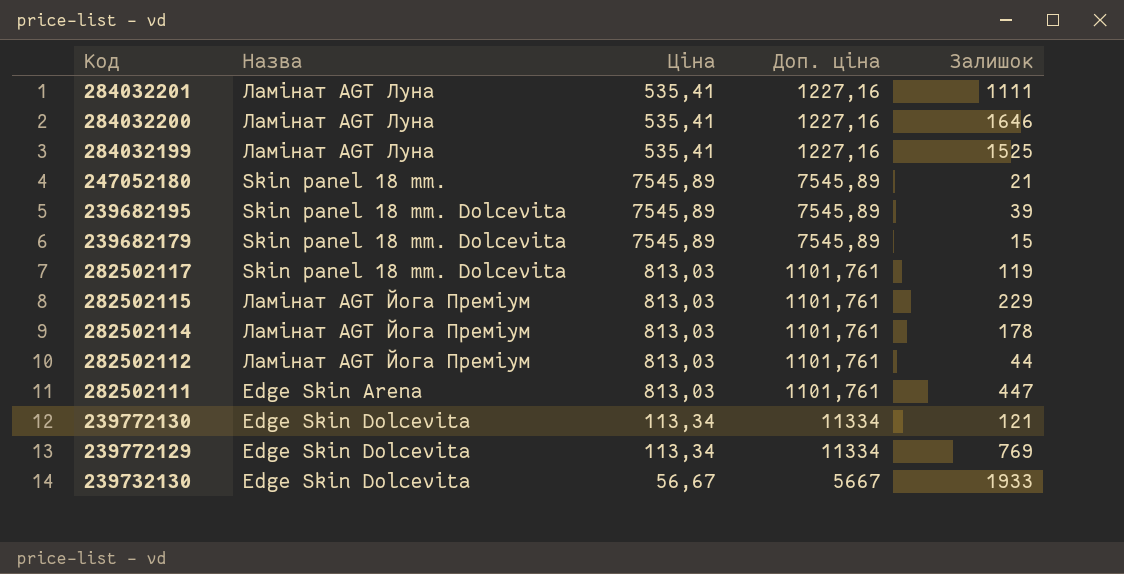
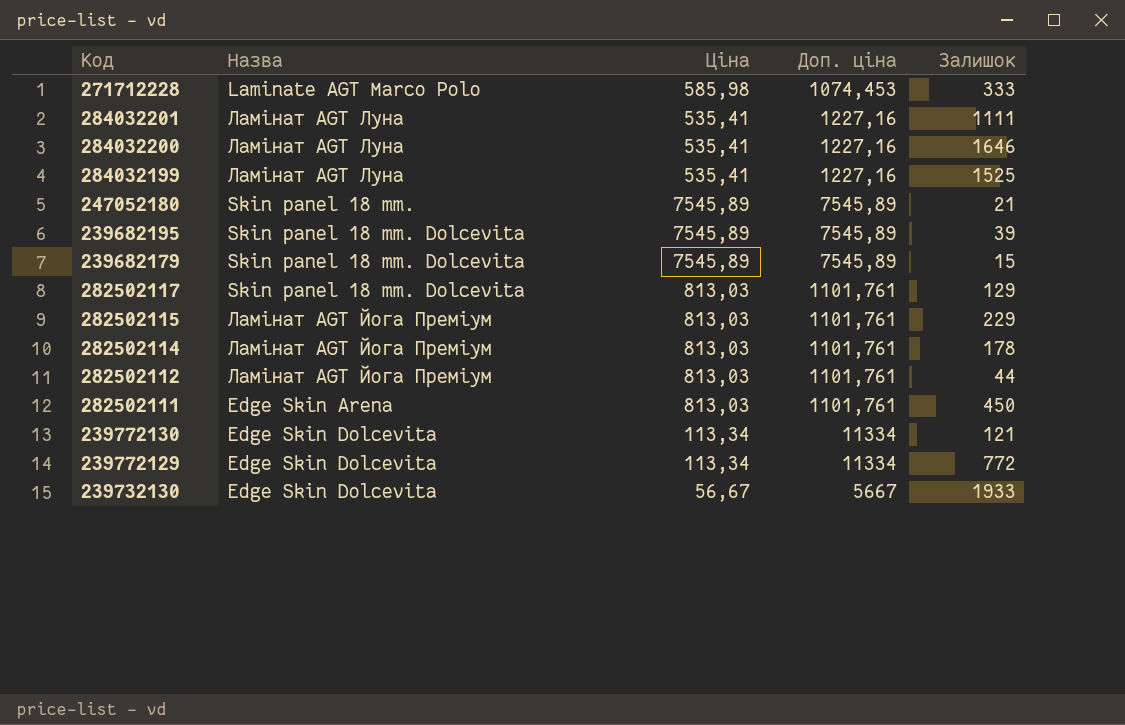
row 271712228: none -> Laminate AGT Marco Polo | 585,98 | 1074,453 | 333
282502117 | Залишок: 119 -> 129
282502111 | Залишок: 447 -> 450
239772129 | Залишок: 769 -> 772

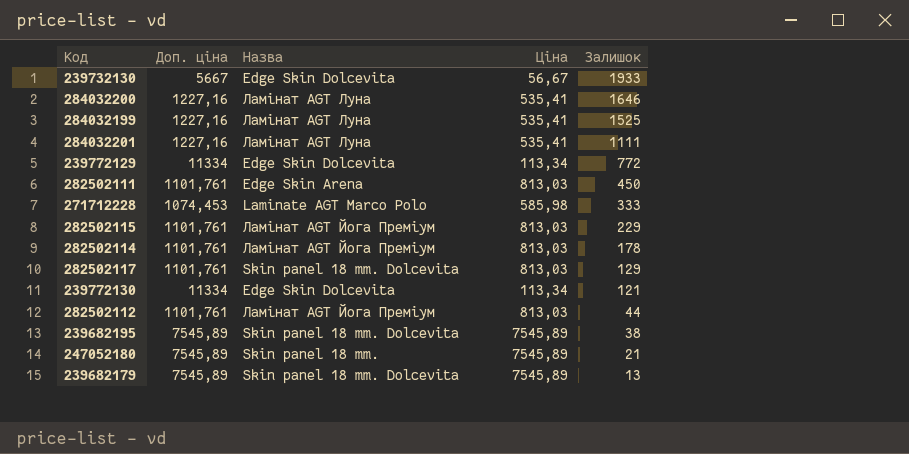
row order: none -> Залишок descending
column Доп. ціна | position: 4 -> 2
239682195 | Залишок: 39 -> 38
239682179 | Залишок: 15 -> 13

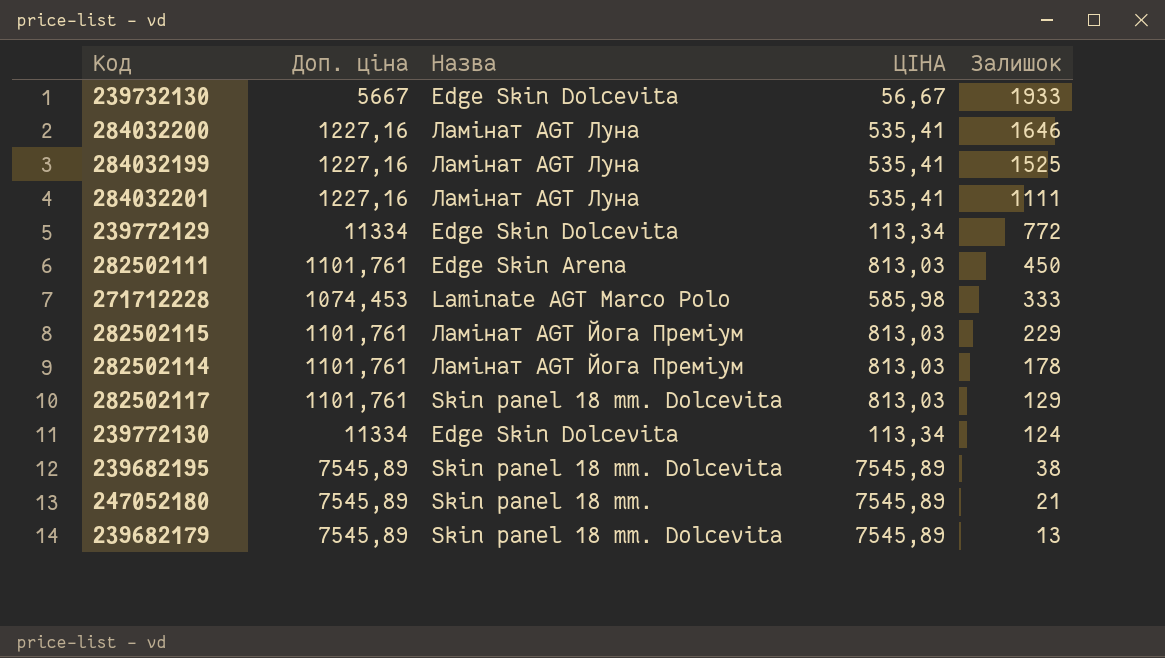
column name: Ціна -> ЦІНА
row 282502112: 1101,761 | Ламінат AGT Йога Преміум | 813,03 | 44 -> none
239772130 | Залишок: 121 -> 124

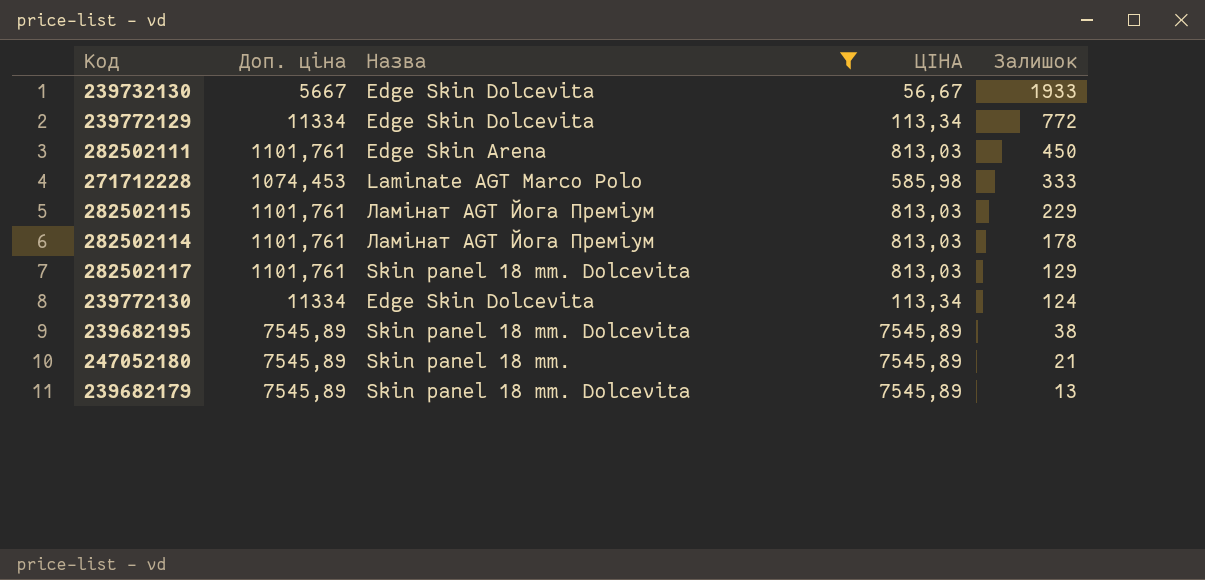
filter: none -> Назва != Ламінат AGT Луна

